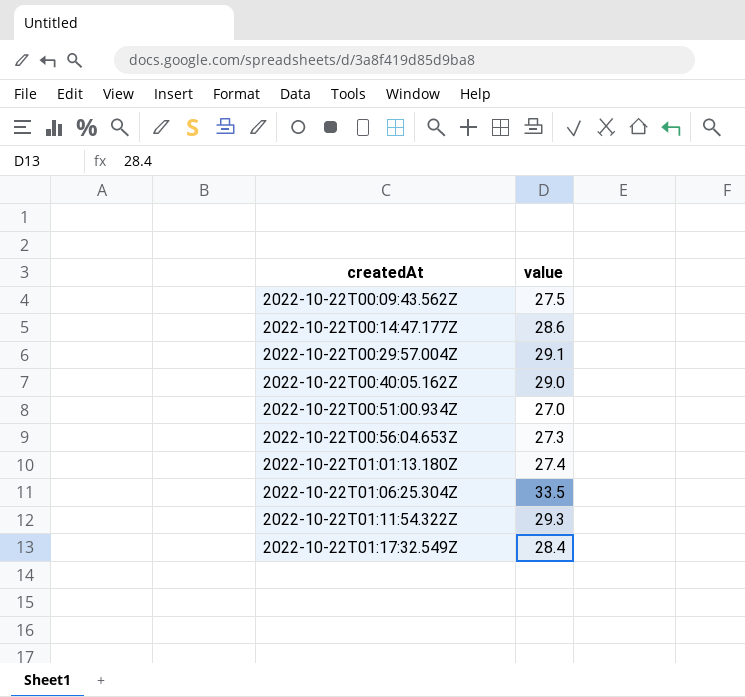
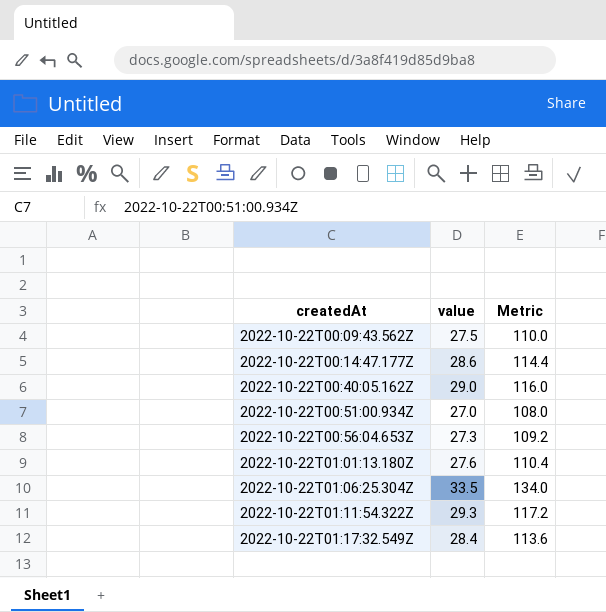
column Metric | formula: none -> [value] * 4
row 2022-10-22T00:29:57.004Z: 29.1 -> none
2022-10-22T01:01:13.180Z | value: 27.4 -> 27.6

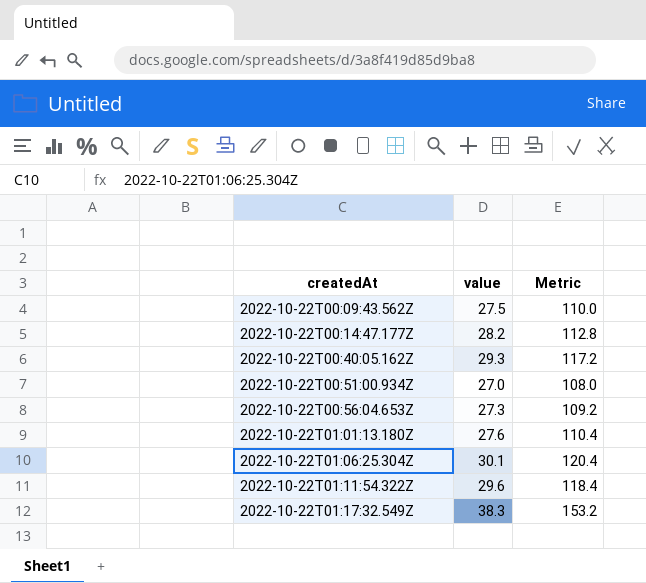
2022-10-22T00:14:47.177Z | value: 28.6 -> 28.2
2022-10-22T00:14:47.177Z | Metric: 114.4 -> 112.8
2022-10-22T00:40:05.162Z | value: 29.0 -> 29.3
2022-10-22T00:40:05.162Z | Metric: 116.0 -> 117.2
2022-10-22T01:06:25.304Z | value: 33.5 -> 30.1
2022-10-22T01:06:25.304Z | Metric: 134.0 -> 120.4
2022-10-22T01:11:54.322Z | value: 29.3 -> 29.6
2022-10-22T01:11:54.322Z | Metric: 117.2 -> 118.4
2022-10-22T01:17:32.549Z | value: 28.4 -> 38.3
2022-10-22T01:17:32.549Z | Metric: 113.6 -> 153.2

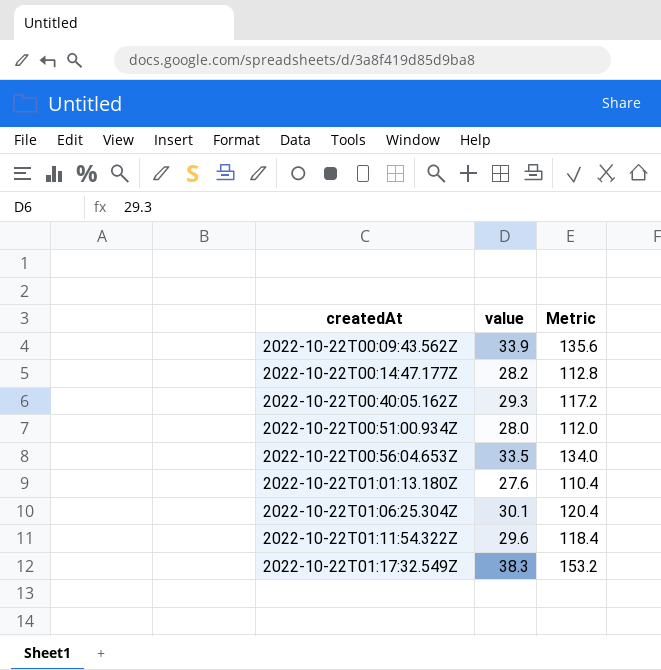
2022-10-22T00:09:43.562Z | value: 27.5 -> 33.9
2022-10-22T00:09:43.562Z | Metric: 110.0 -> 135.6
2022-10-22T00:51:00.934Z | value: 27.0 -> 28.0
2022-10-22T00:51:00.934Z | Metric: 108.0 -> 112.0
2022-10-22T00:56:04.653Z | value: 27.3 -> 33.5
2022-10-22T00:56:04.653Z | Metric: 109.2 -> 134.0

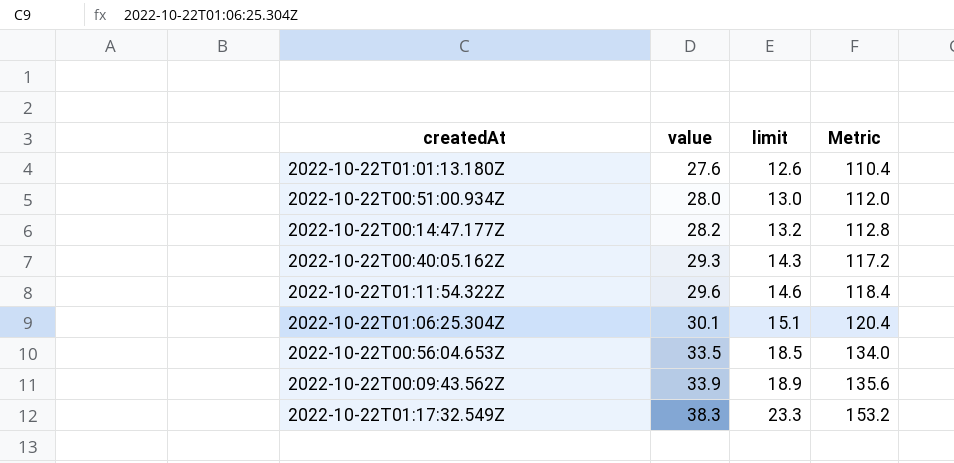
row order: createdAt ascending -> value ascending
column limit | formula: none -> [value] - 15

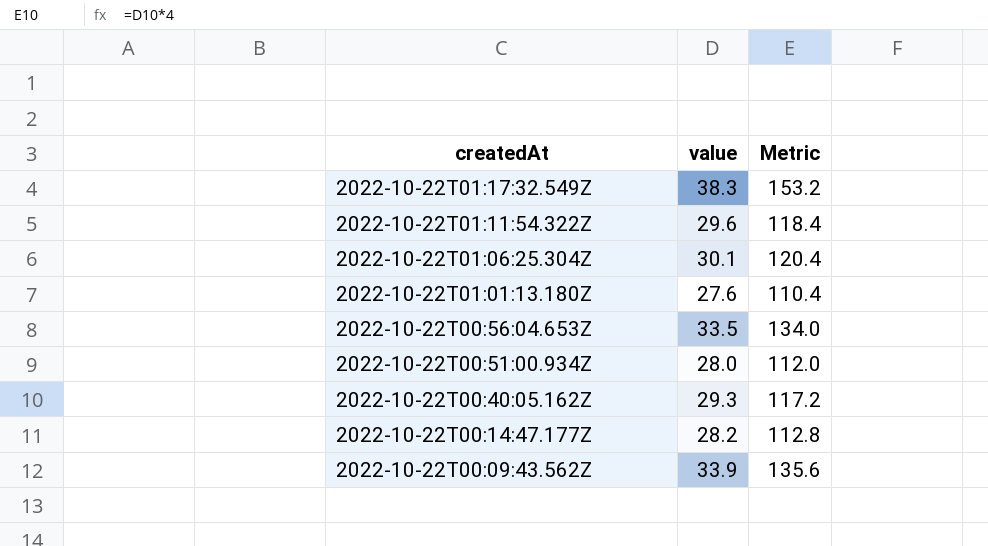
row order: value ascending -> createdAt descending
column limit | formula: [value] - 15 -> none

